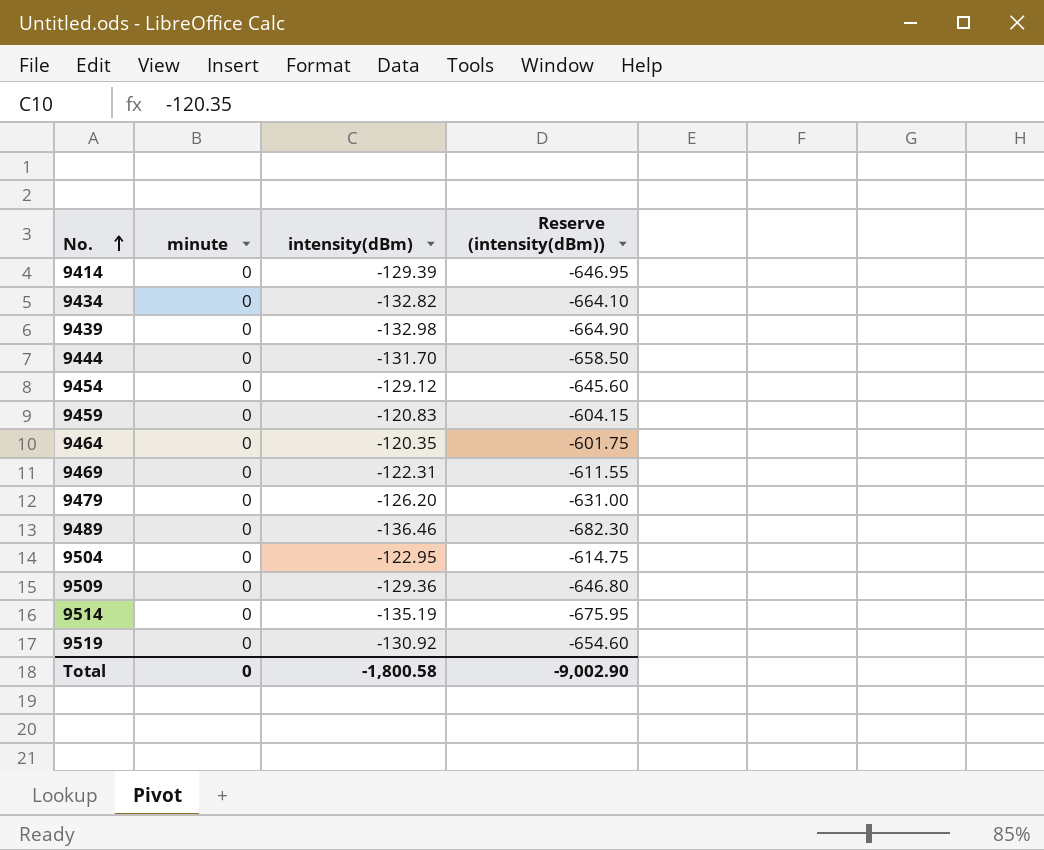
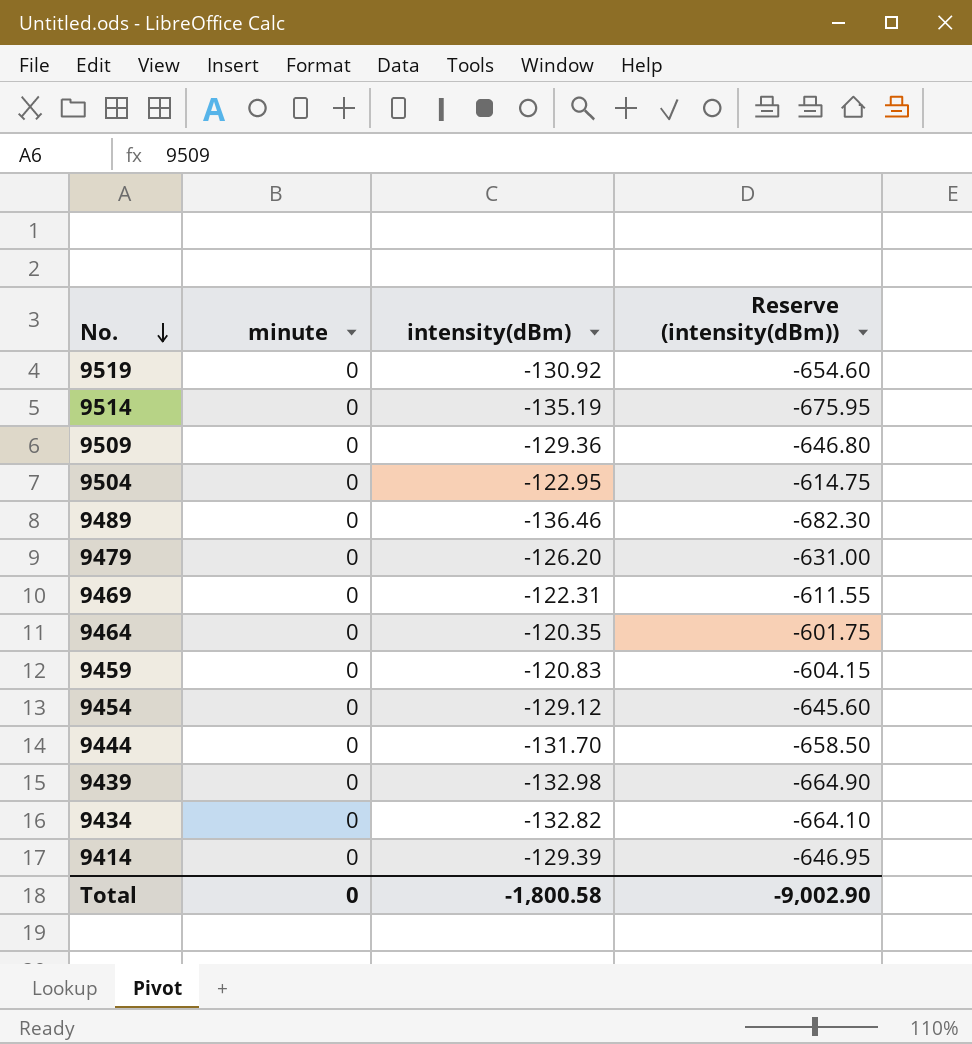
row order: No. ascending -> No. descending

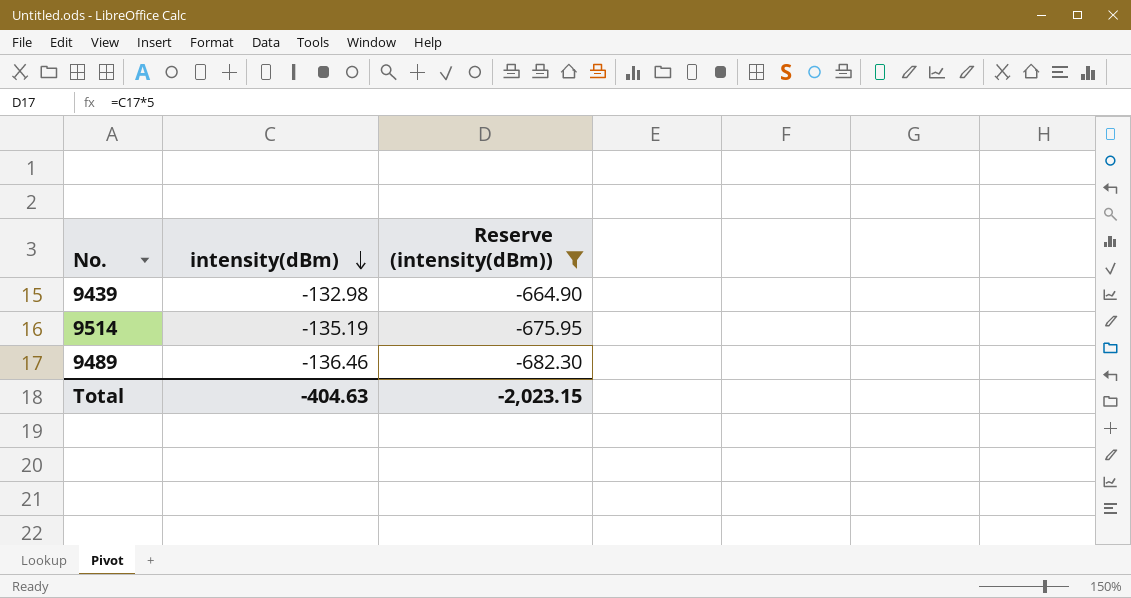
filter: none -> Reserve (intensity(dBm)) <= -664.90
row order: No. descending -> intensity(dBm) descending
column minute | position: 2 -> none
Total | intensity(dBm): -1,800.58 -> -404.63
Total | Reserve (intensity(dBm)): -9,002.90 -> -2,023.15

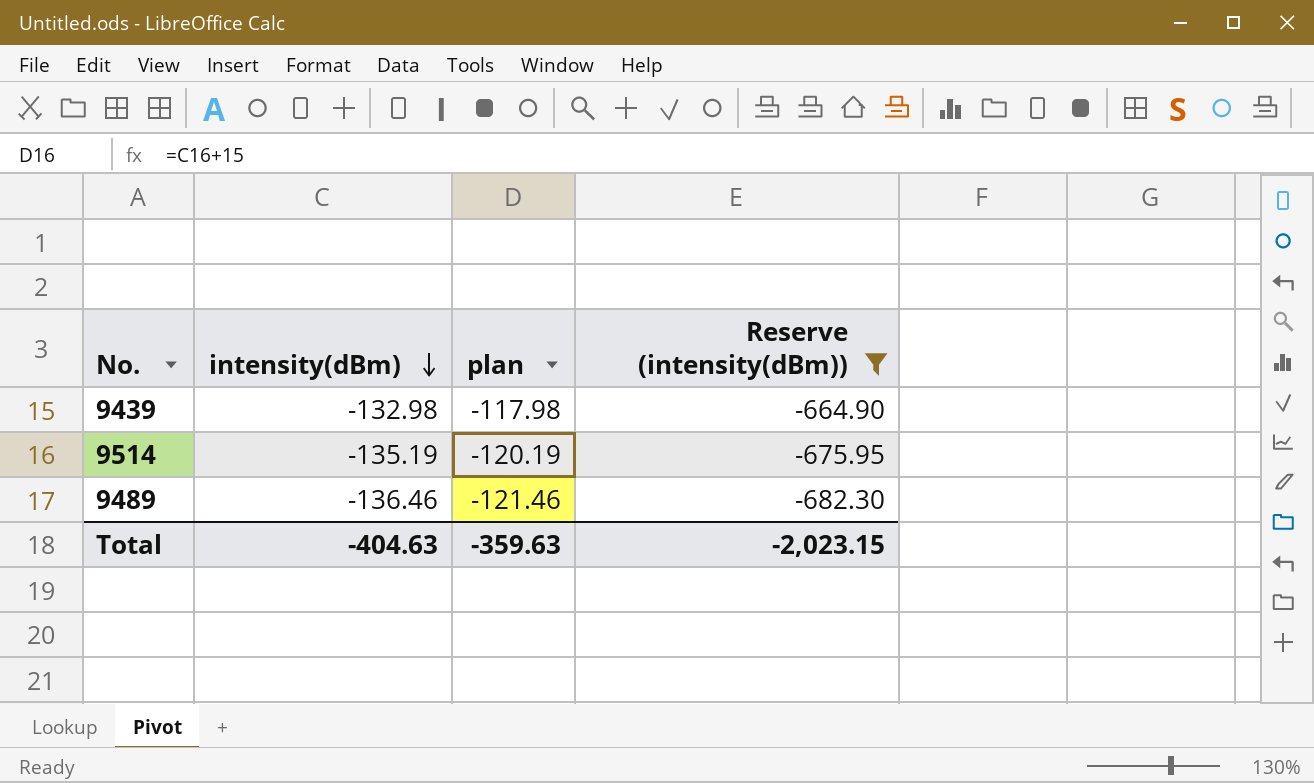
column plan | formula: none -> [intensity(dBm)] + 15

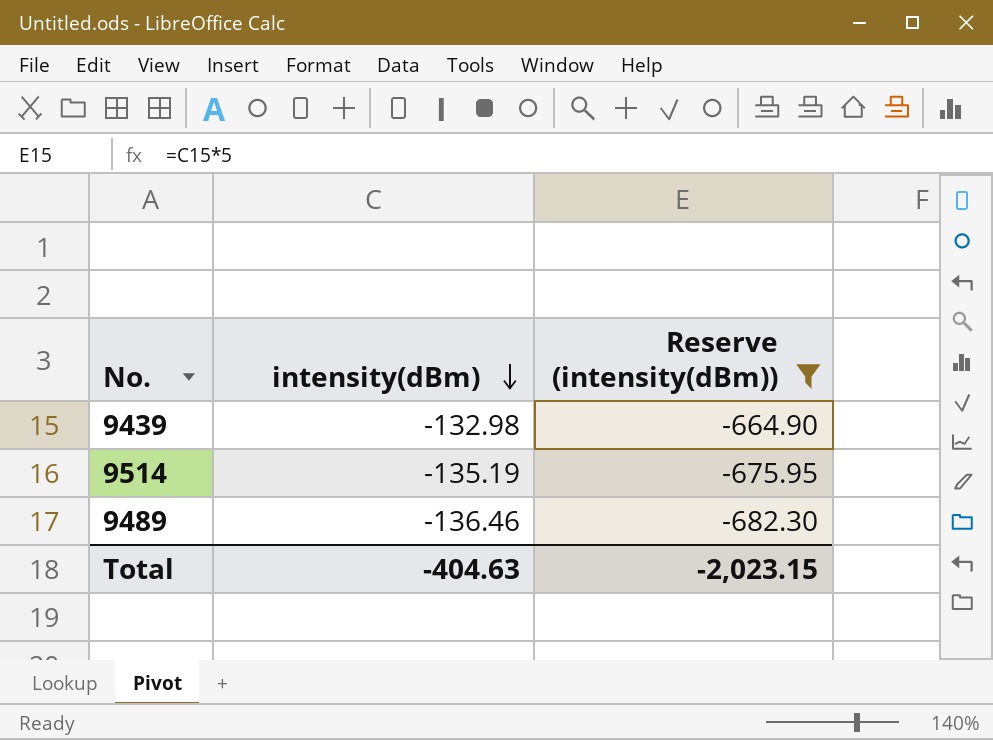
column plan | formula: [intensity(dBm)] + 15 -> none

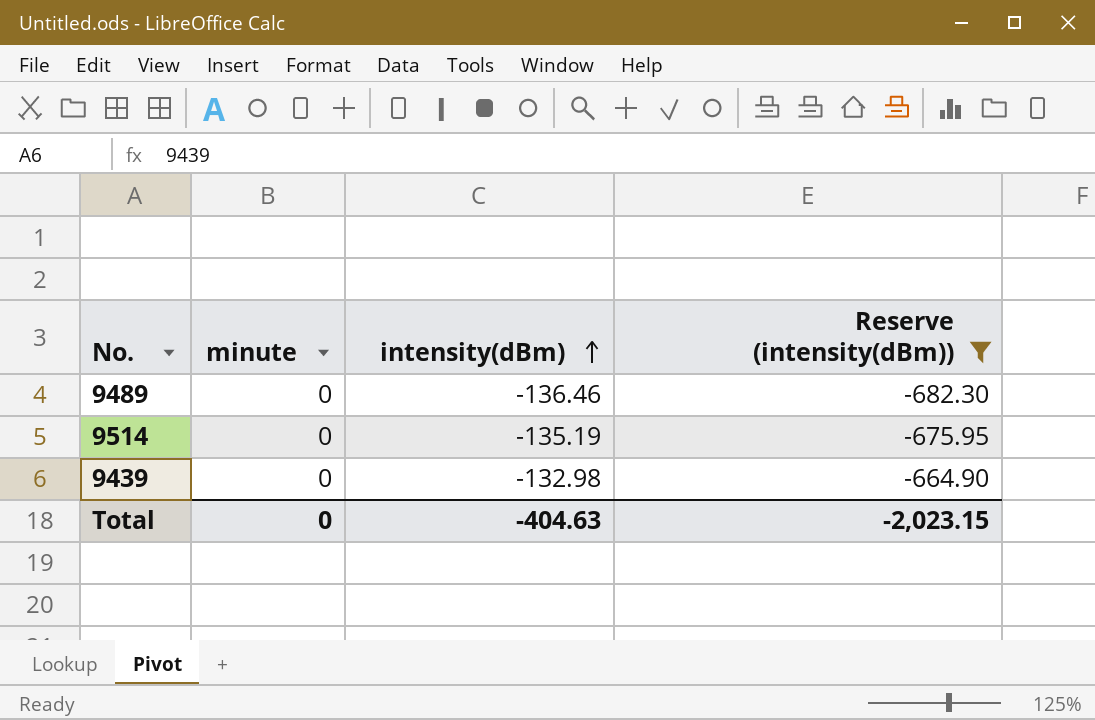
row order: intensity(dBm) descending -> intensity(dBm) ascending
column minute | position: none -> 2

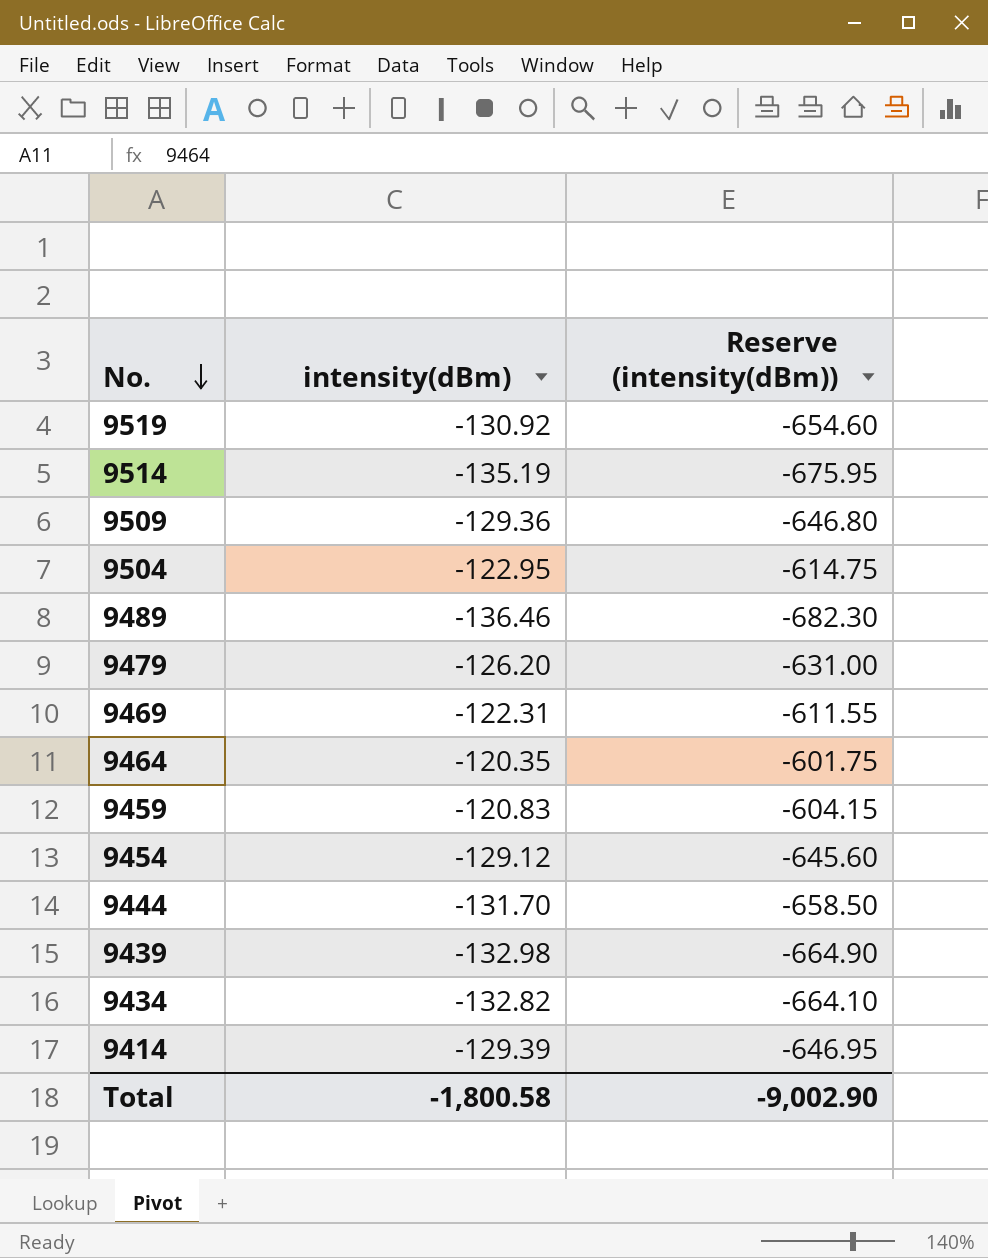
filter: Reserve (intensity(dBm)) <= -664.90 -> none
row order: intensity(dBm) ascending -> No. descending
column minute | position: 2 -> none
Total | intensity(dBm): -404.63 -> -1,800.58
Total | Reserve (intensity(dBm)): -2,023.15 -> -9,002.90

